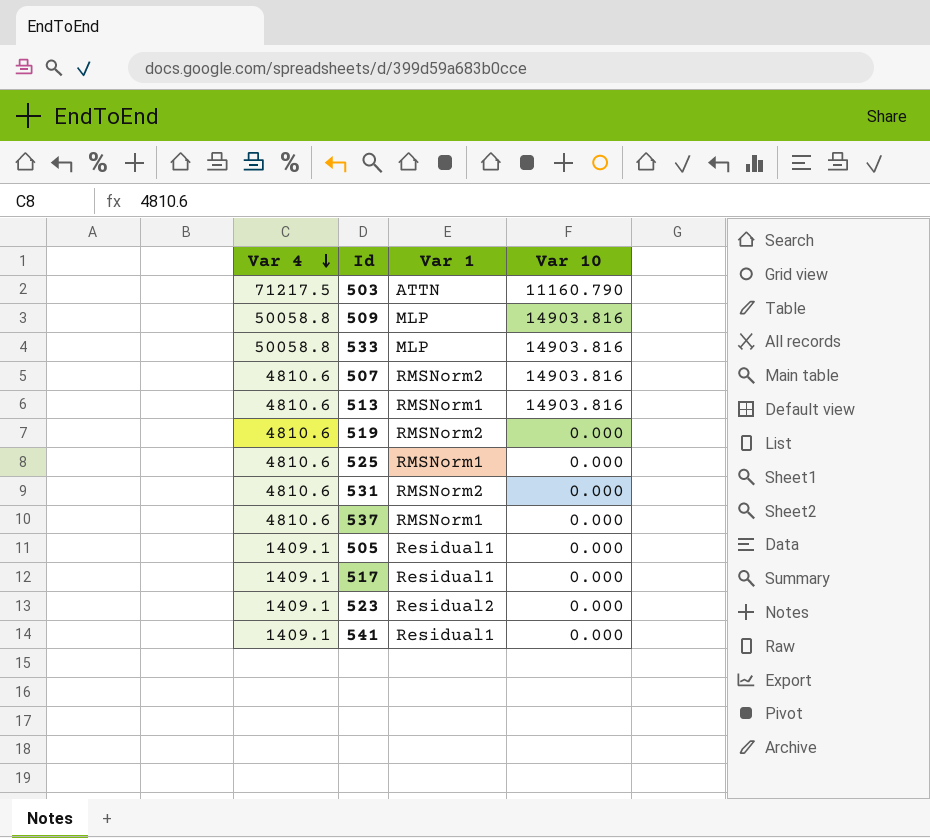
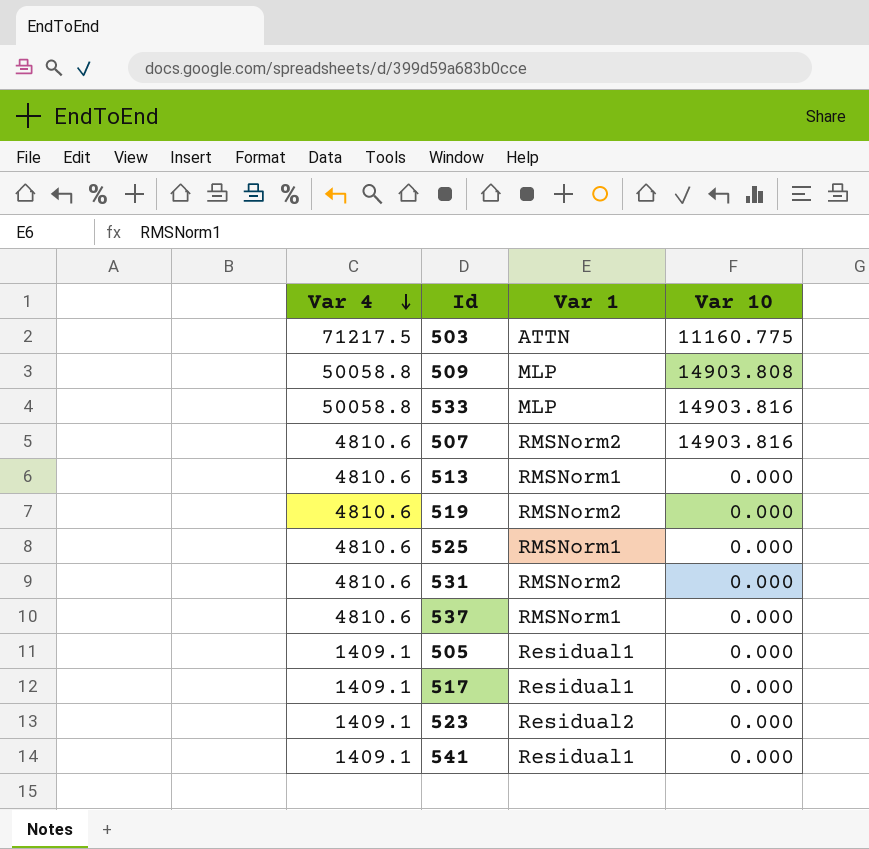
503 | Var 10: 11160.790 -> 11160.775
509 | Var 10: 14903.816 -> 14903.808
513 | Var 10: 14903.816 -> 0.000

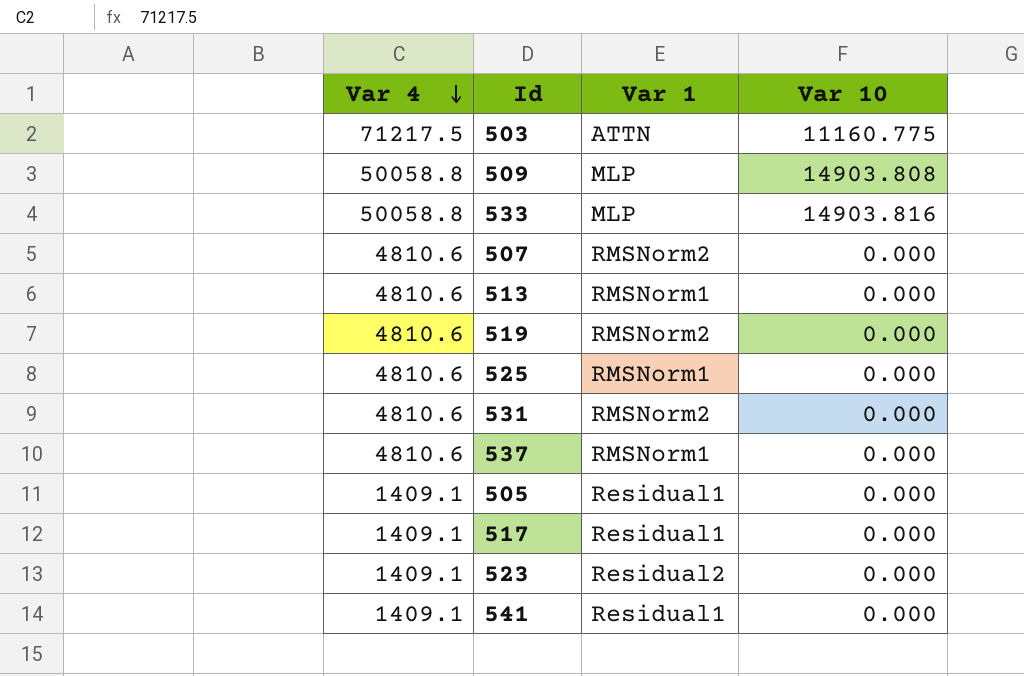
507 | Var 10: 14903.816 -> 0.000

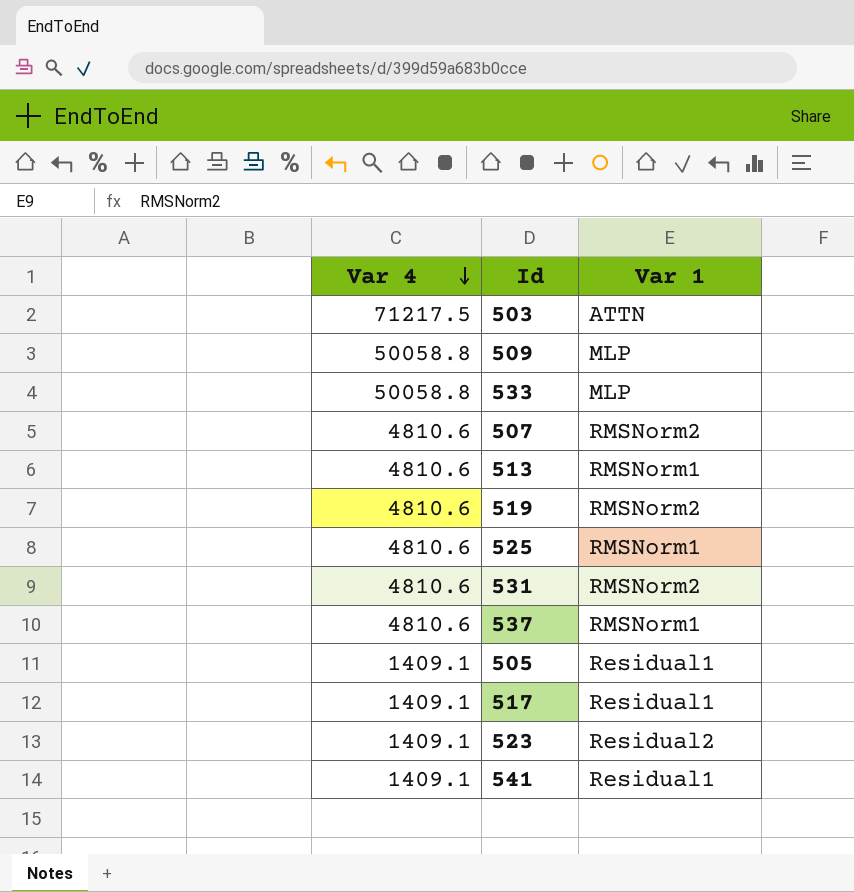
column Var 10 | position: 4 -> none

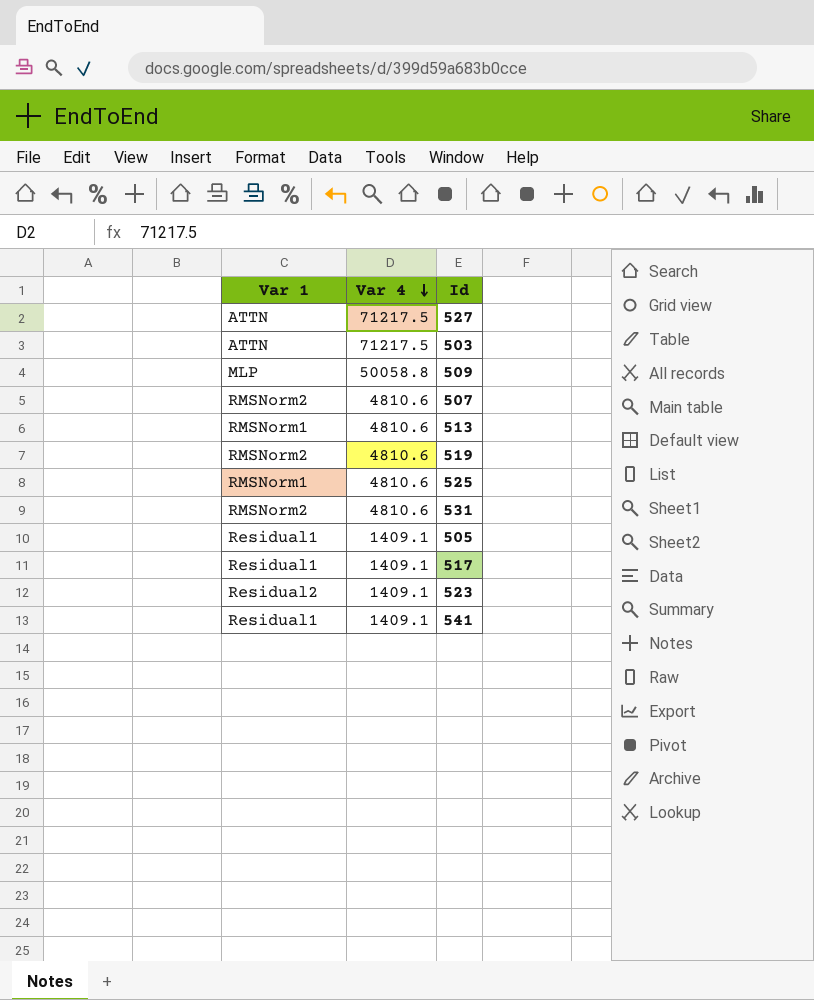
column Var 1 | position: 3 -> 1
row 533: 50058.8 | MLP -> none
row 537: 4810.6 | RMSNorm1 -> none
row 527: none -> ATTN | 71217.5

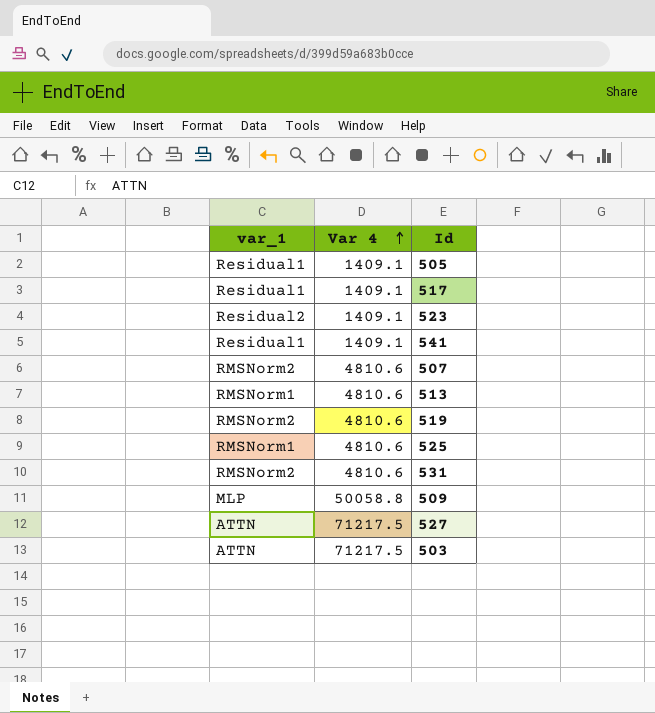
row order: Var 4 descending -> Var 4 ascending
column name: Var 1 -> var_1

